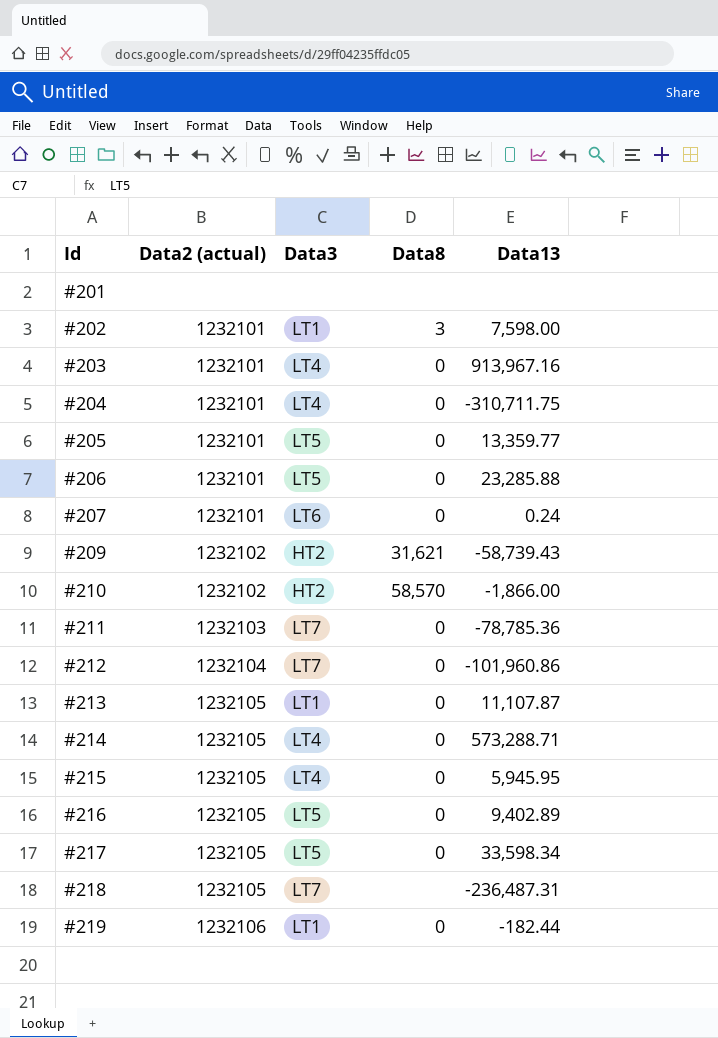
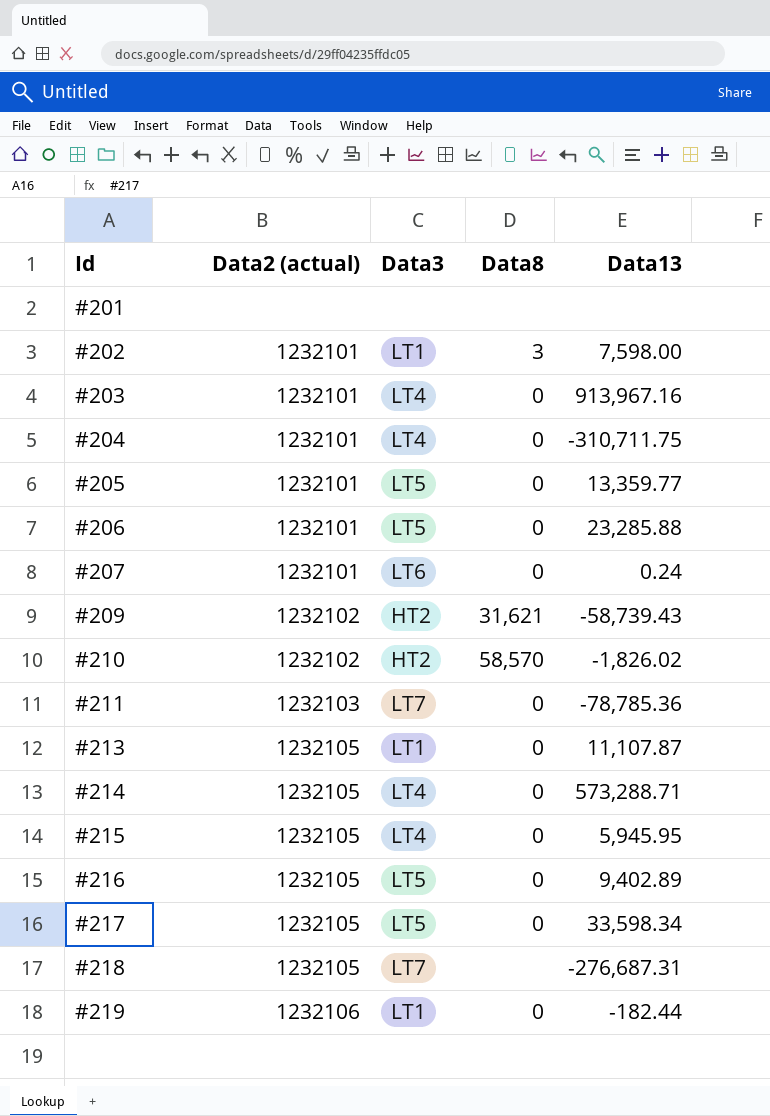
row #212: 1232104 | LT7 | 0 | -101,960.86 -> none
#210 | Data13: -1,866.00 -> -1,826.02
#218 | Data13: -236,487.31 -> -276,687.31

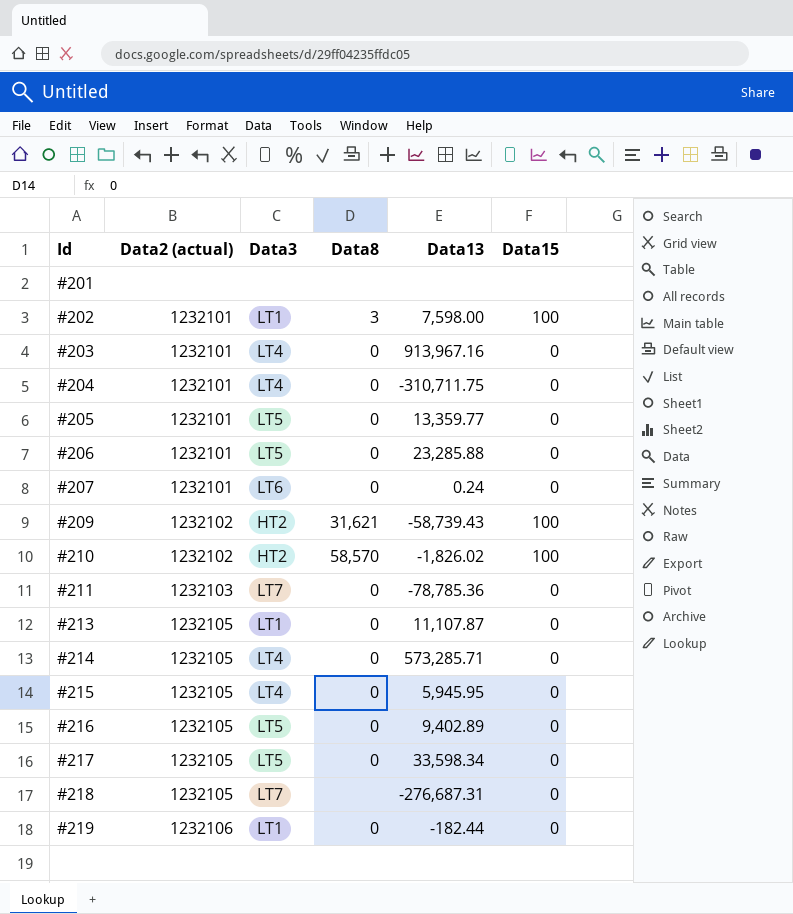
column Data15 | position: none -> 6
#214 | Data13: 573,288.71 -> 573,285.71

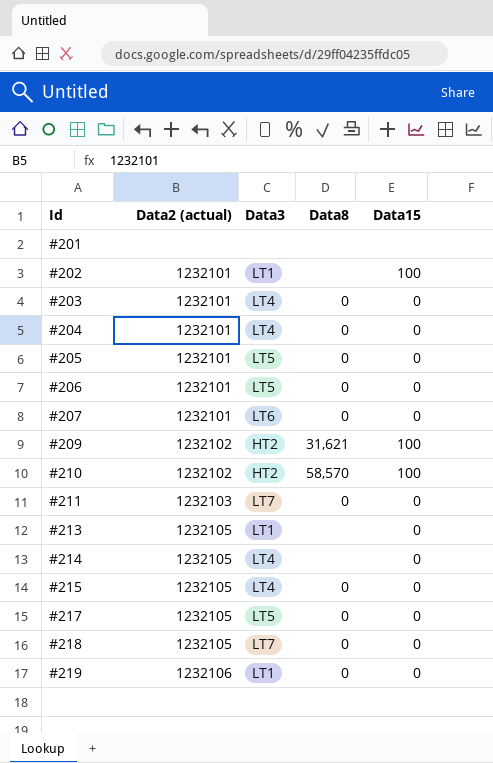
column Data13 | position: 5 -> none
row #216: 1232105 | LT5 | 0 | 9,402.89 | 0 -> none
#202 | Data8: 3 -> none
#213 | Data8: 0 -> none
#214 | Data8: 0 -> none
#218 | Data8: none -> 0

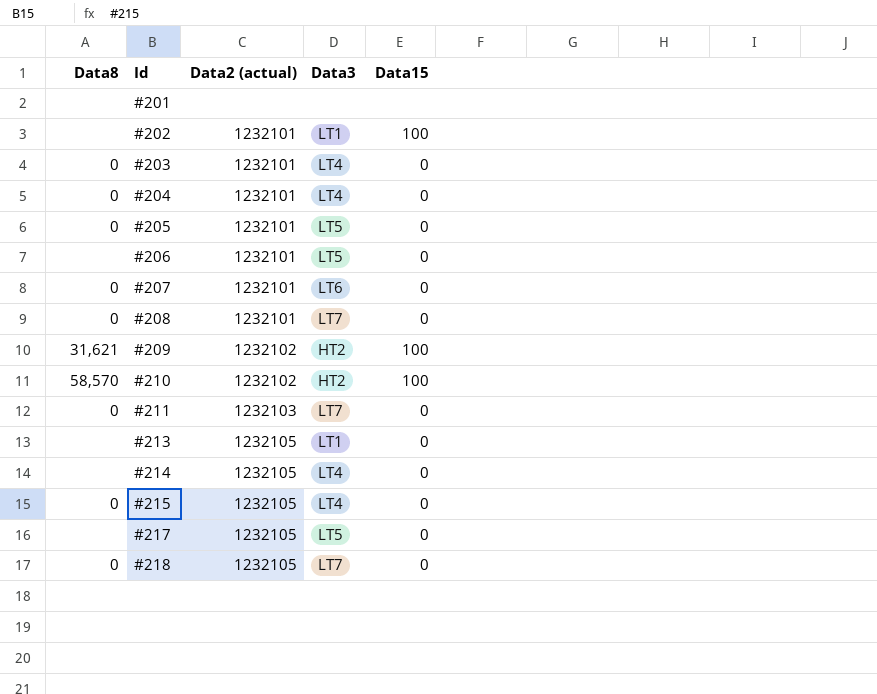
column Data8 | position: 4 -> 1
row #219: 1232106 | LT1 | 0 | 0 -> none
#206 | Data8: 0 -> none
row #208: none -> 0 | 1232101 | LT7 | 0
#217 | Data8: 0 -> none

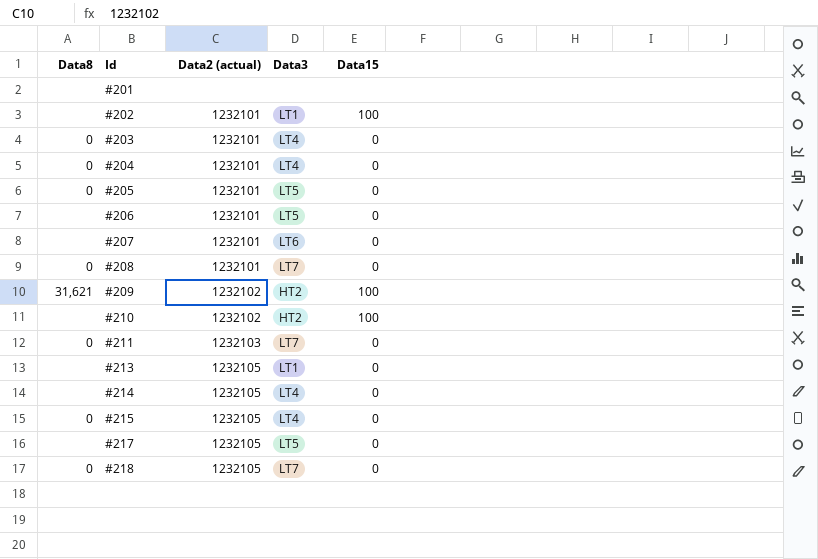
#207 | Data8: 0 -> none
#210 | Data8: 58,570 -> none

